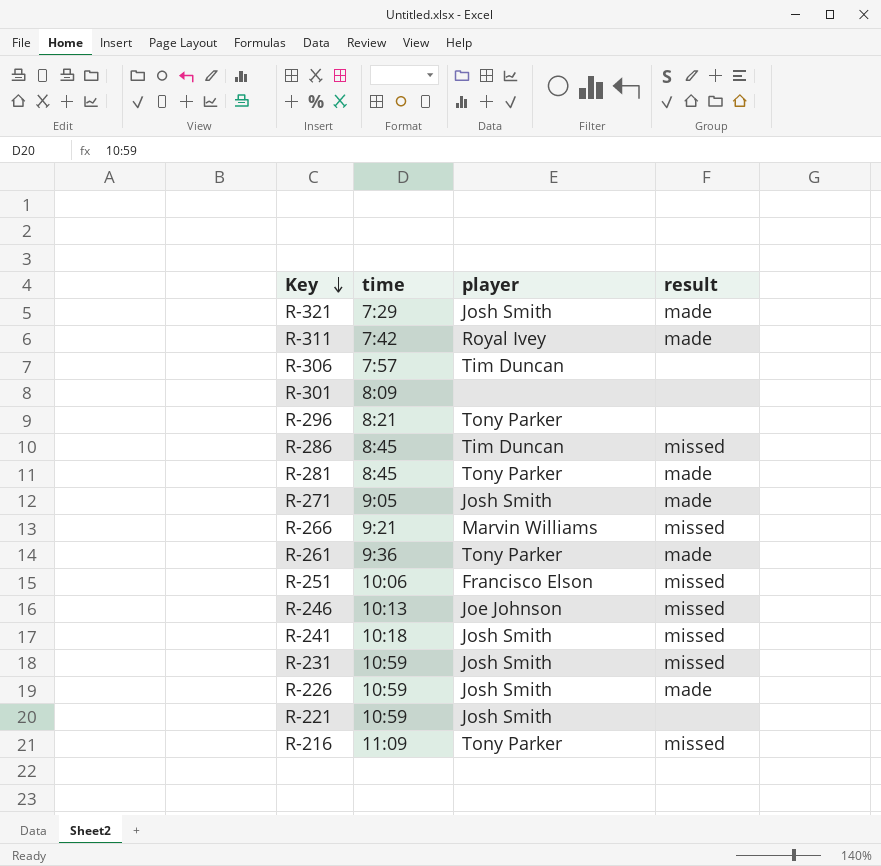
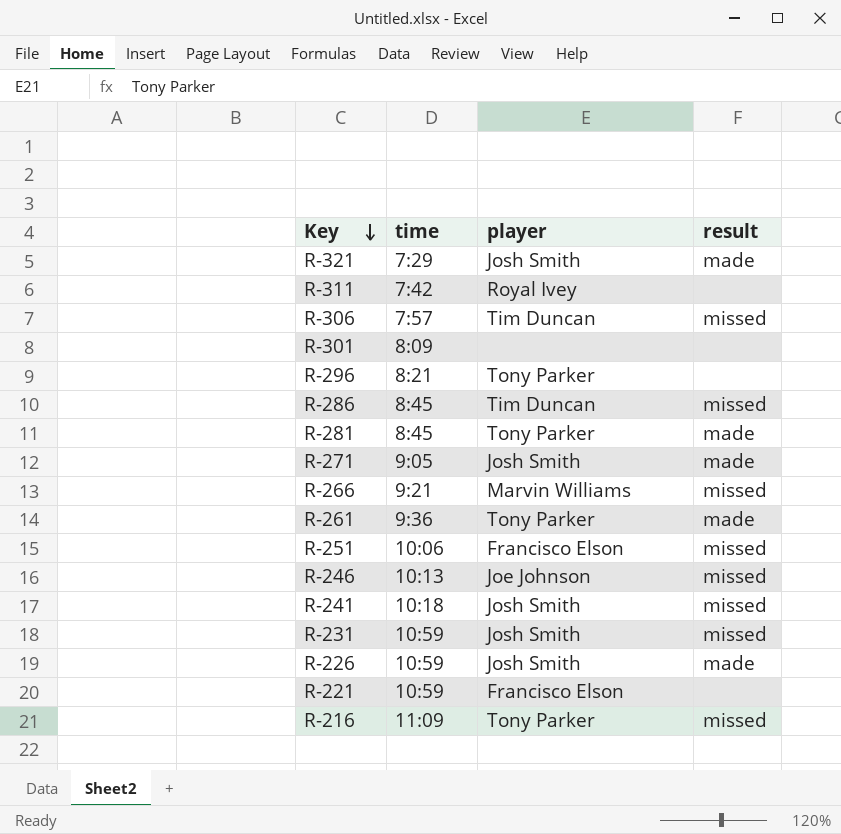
R-311 | result: made -> none
R-306 | result: none -> missed
R-221 | player: Josh Smith -> Francisco Elson

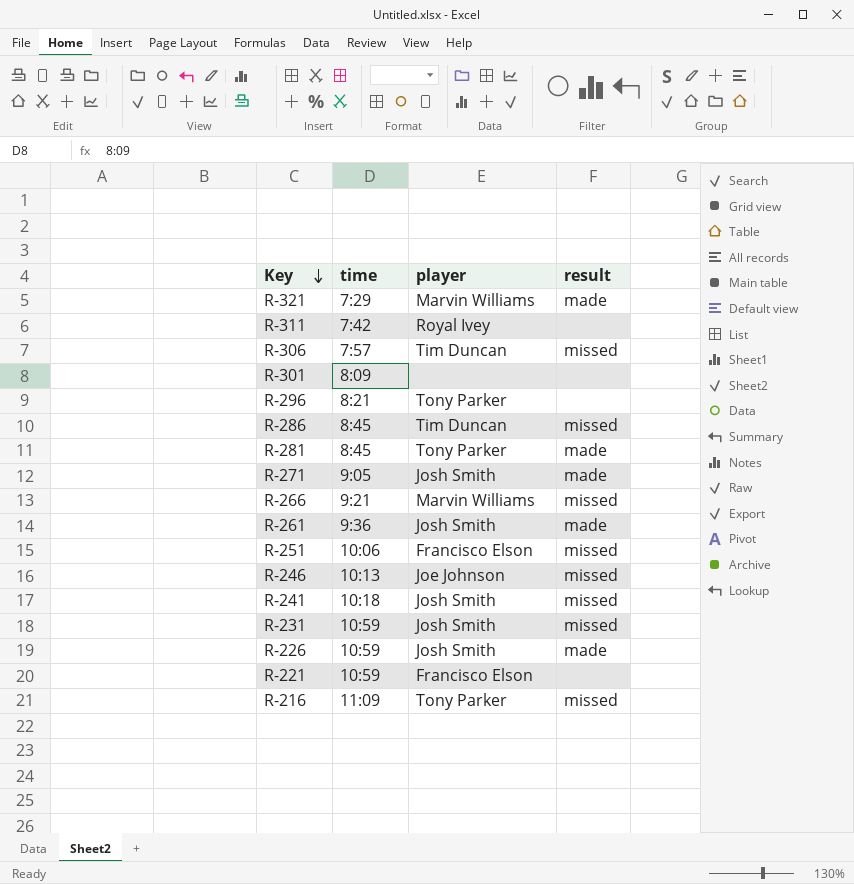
R-321 | player: Josh Smith -> Marvin Williams
R-261 | player: Tony Parker -> Josh Smith

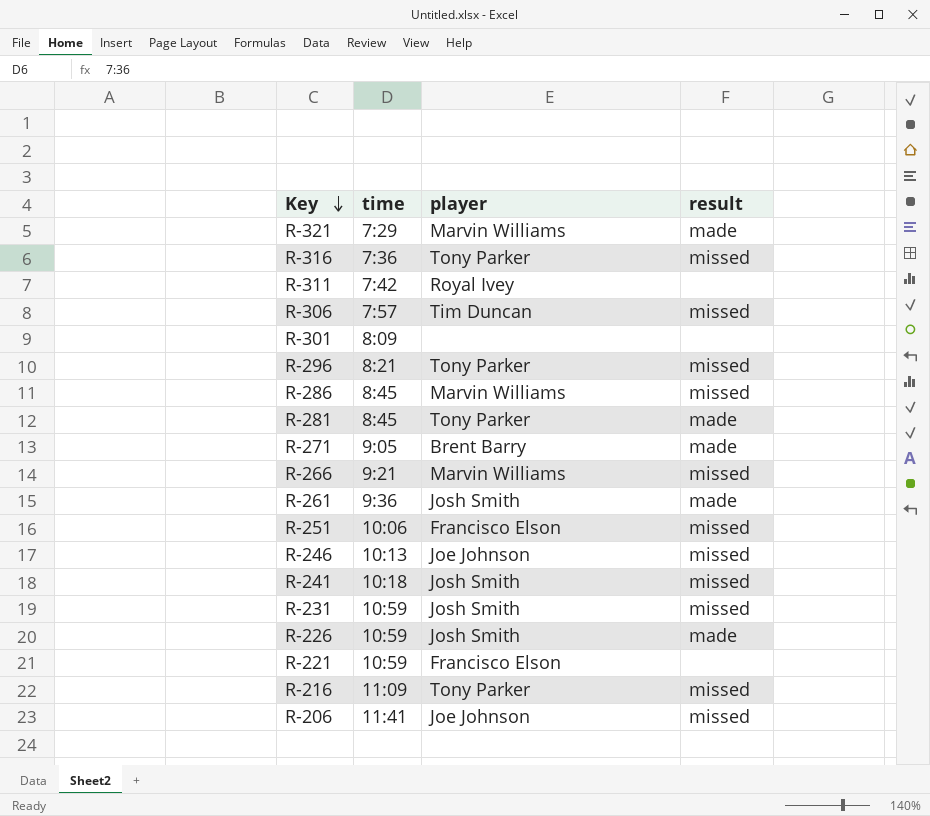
row R-316: none -> 7:36 | Tony Parker | missed
R-296 | result: none -> missed
R-286 | player: Tim Duncan -> Marvin Williams
R-271 | player: Josh Smith -> Brent Barry
row R-206: none -> 11:41 | Joe Johnson | missed

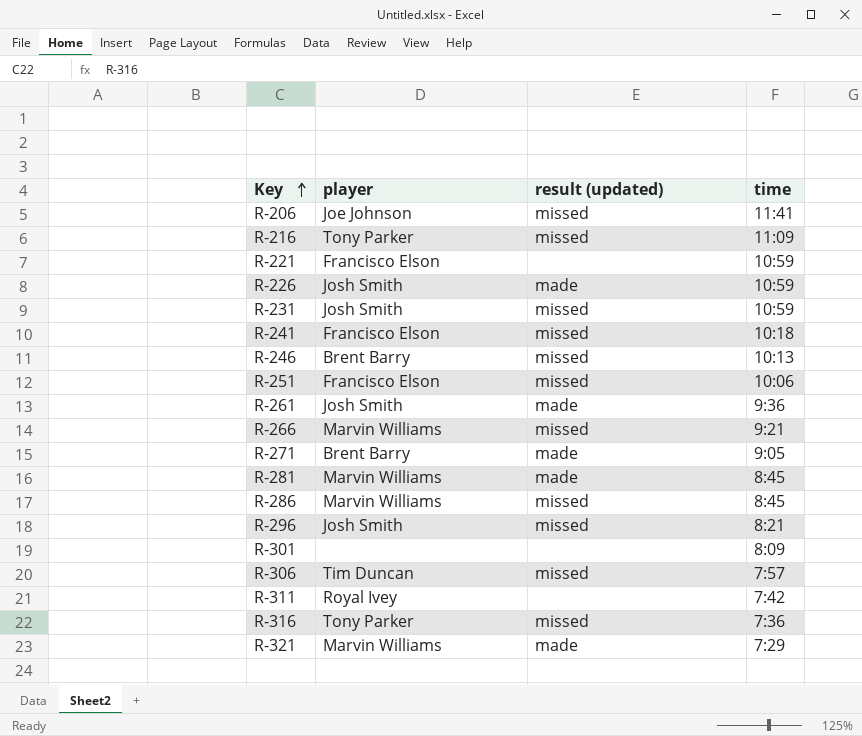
row order: Key descending -> Key ascending
column name: result -> result (updated)
column time | position: 2 -> 4
R-241 | player: Josh Smith -> Francisco Elson
R-246 | player: Joe Johnson -> Brent Barry
R-281 | player: Tony Parker -> Marvin Williams
R-296 | player: Tony Parker -> Josh Smith

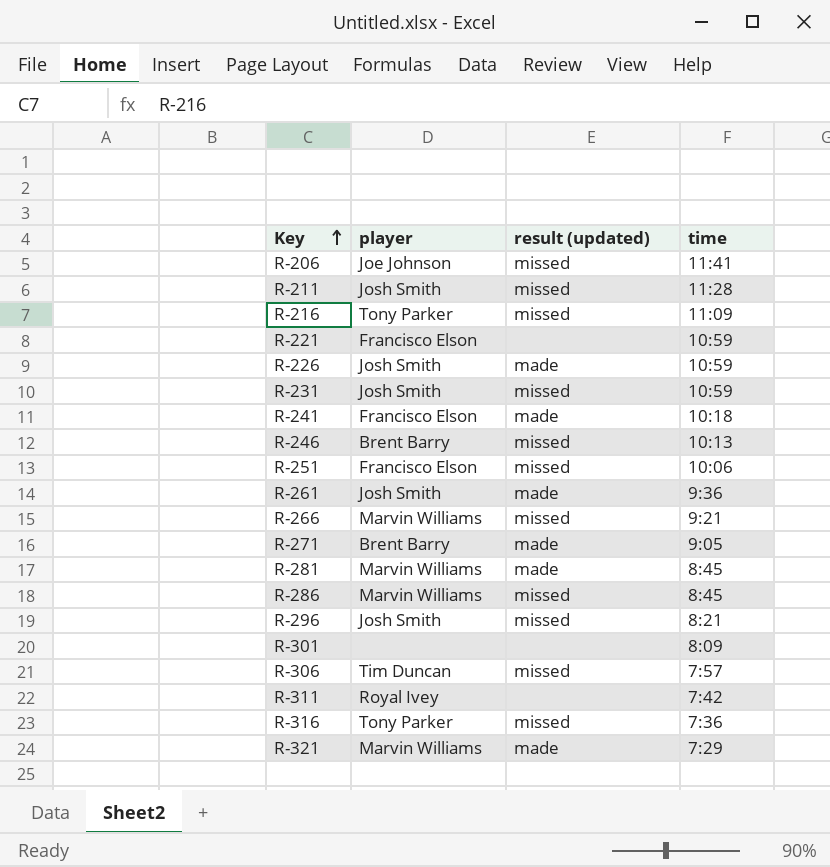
row R-211: none -> Josh Smith | missed | 11:28
R-241 | result (updated): missed -> made

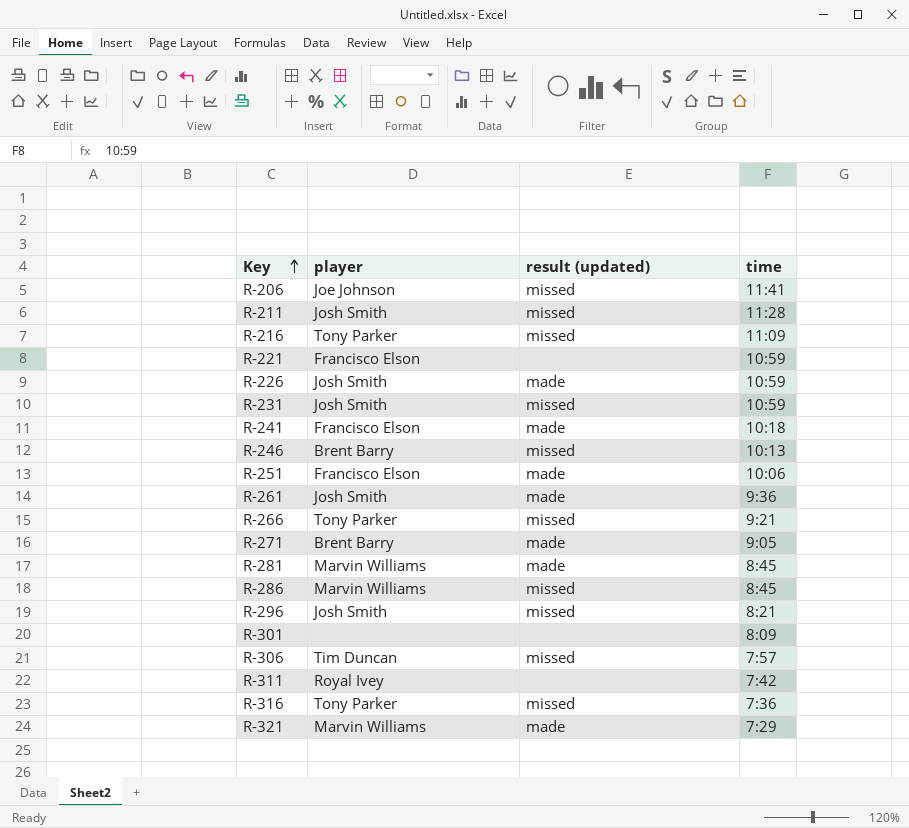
R-251 | result (updated): missed -> made
R-266 | player: Marvin Williams -> Tony Parker

